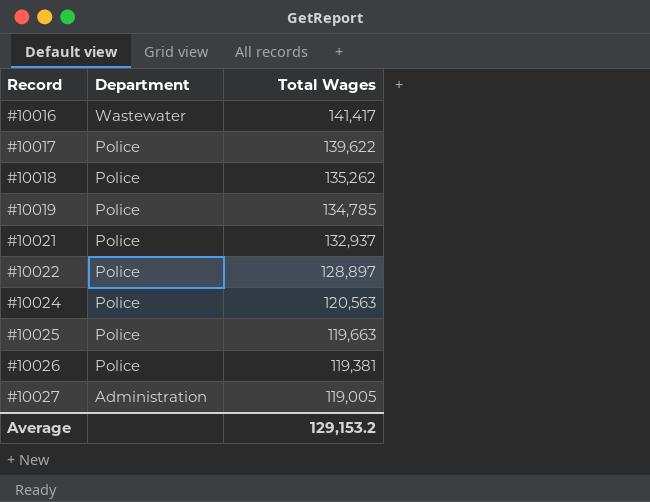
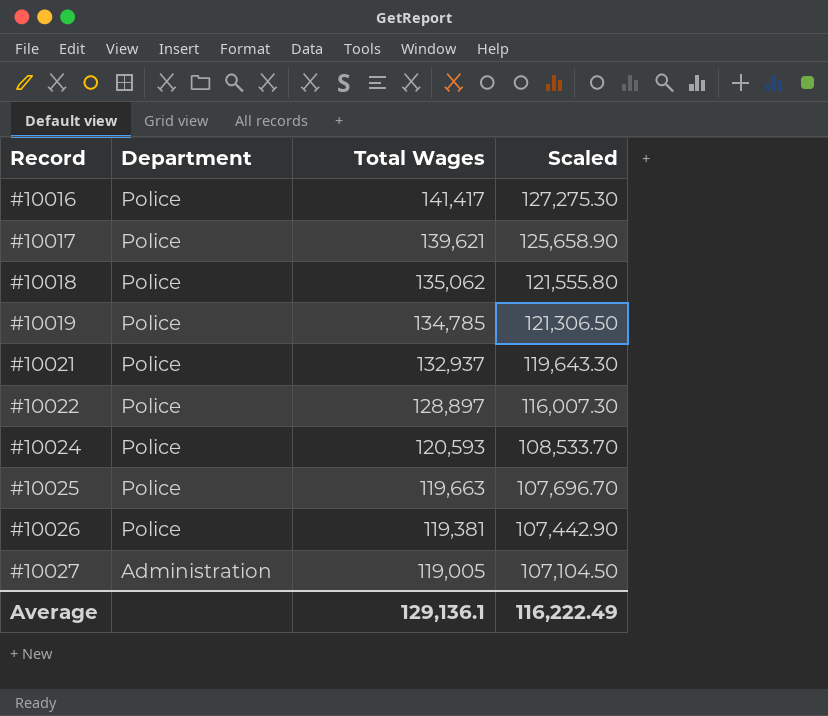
column Scaled | formula: none -> [Total Wages] * 0.9
#10016 | Department: Wastewater -> Police
#10017 | Total Wages: 139,622 -> 139,621
#10018 | Total Wages: 135,262 -> 135,062
#10024 | Total Wages: 120,563 -> 120,593
Average | Total Wages: 129,153.2 -> 129,136.1

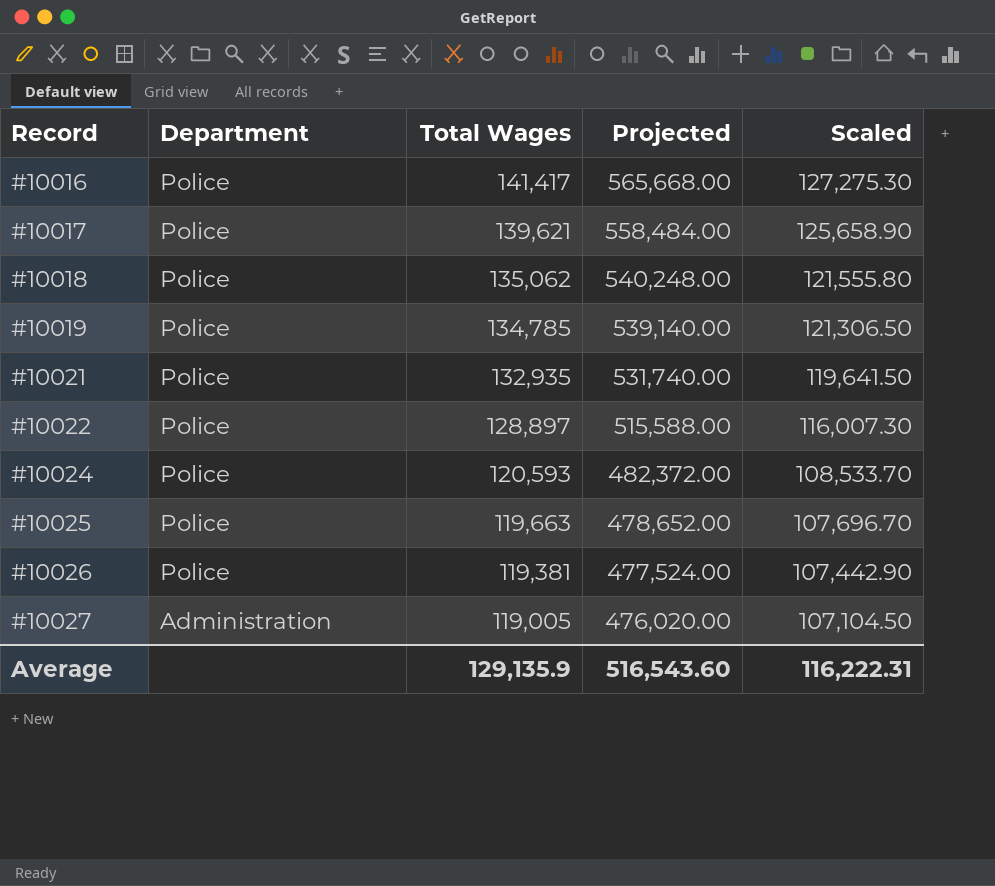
column Projected | formula: none -> [Total Wages] * 4
#10021 | Total Wages: 132,937 -> 132,935
#10021 | Scaled: 119,643.30 -> 119,641.50
Average | Total Wages: 129,136.1 -> 129,135.9
Average | Scaled: 116,222.49 -> 116,222.31

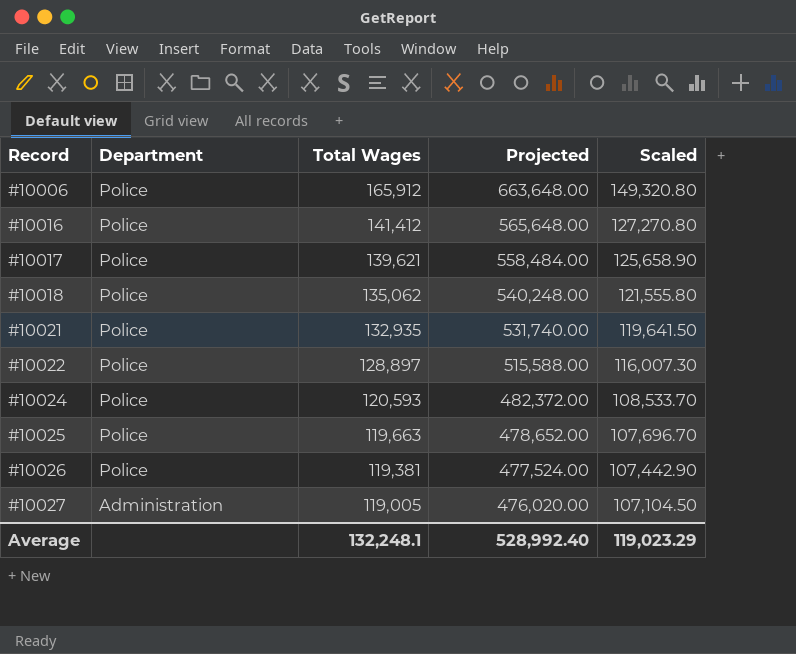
row #10019: Police | 134,785 | 539,140.00 | 121,306.50 -> none
row #10006: none -> Police | 165,912 | 663,648.00 | 149,320.80
#10016 | Total Wages: 141,417 -> 141,412
#10016 | Projected: 565,668.00 -> 565,648.00
#10016 | Scaled: 127,275.30 -> 127,270.80
Average | Total Wages: 129,135.9 -> 132,248.1
Average | Projected: 516,543.60 -> 528,992.40
Average | Scaled: 116,222.31 -> 119,023.29

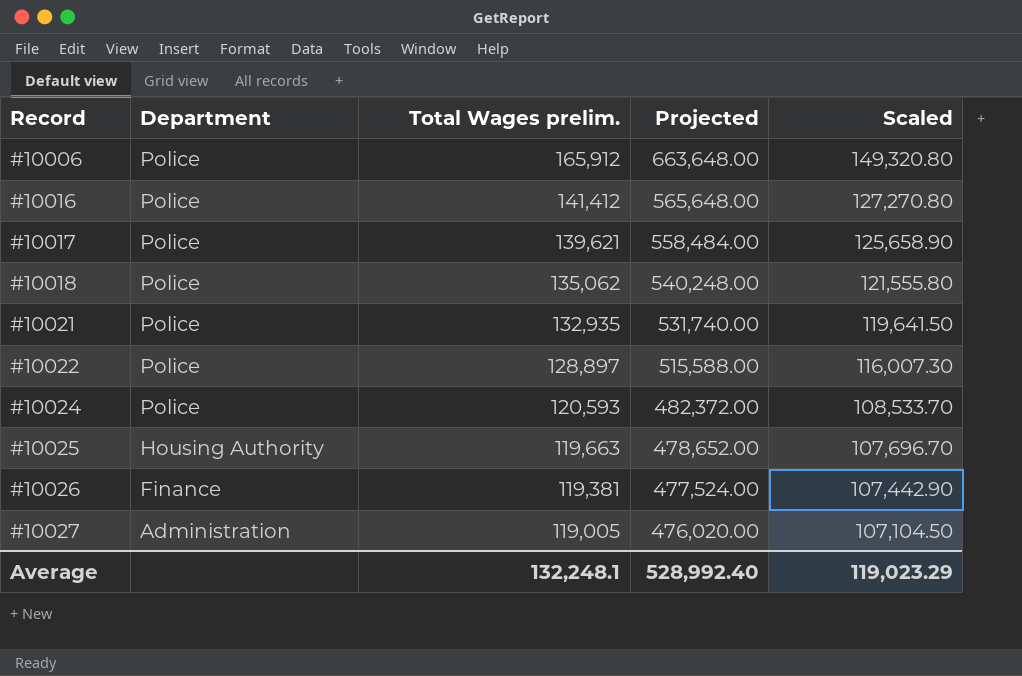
column name: Total Wages -> Total Wages prelim.
#10025 | Department: Police -> Housing Authority
#10026 | Department: Police -> Finance

